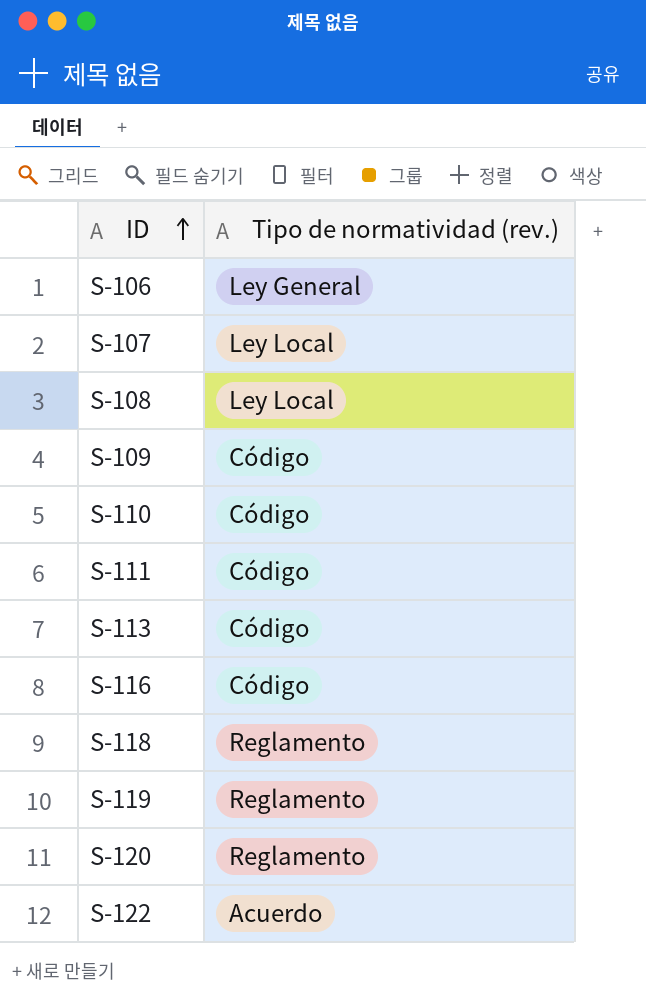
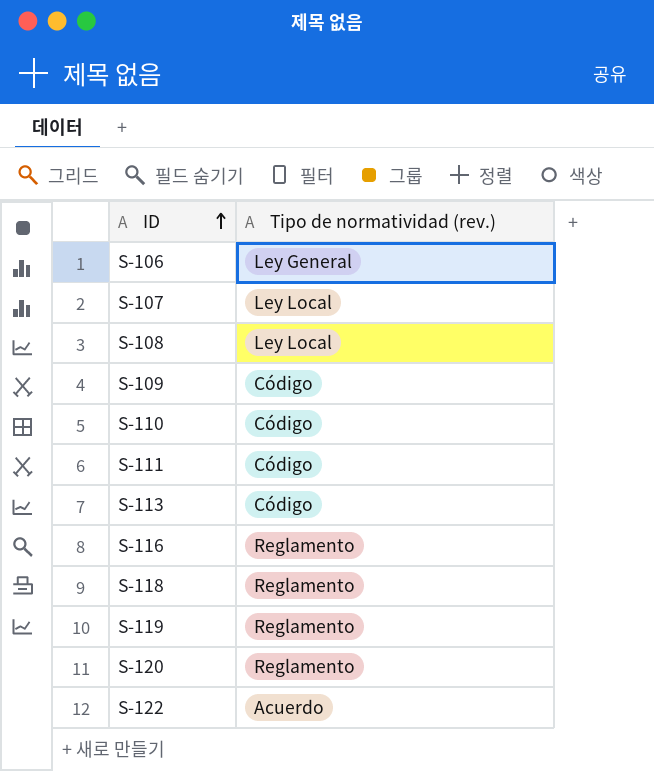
S-116 | Tipo de normatividad (rev.): Código -> Reglamento

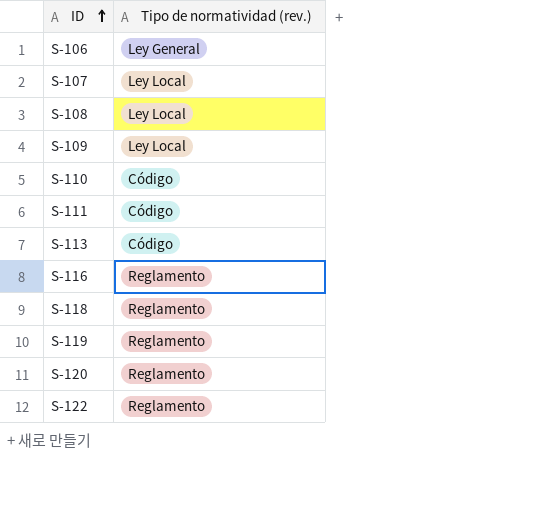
S-109 | Tipo de normatividad (rev.): Código -> Ley Local
S-122 | Tipo de normatividad (rev.): Acuerdo -> Reglamento

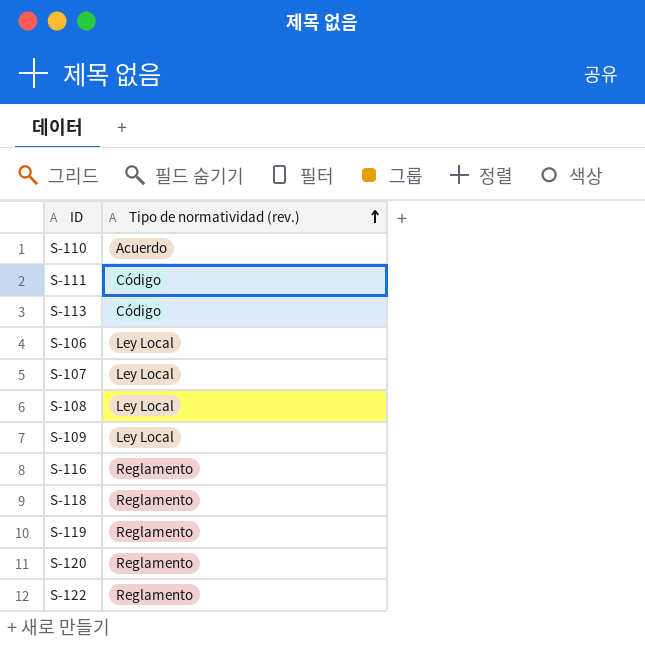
row order: ID ascending -> Tipo de normatividad (rev.) ascending
S-110 | Tipo de normatividad (rev.): Código -> Acuerdo
S-106 | Tipo de normatividad (rev.): Ley General -> Ley Local

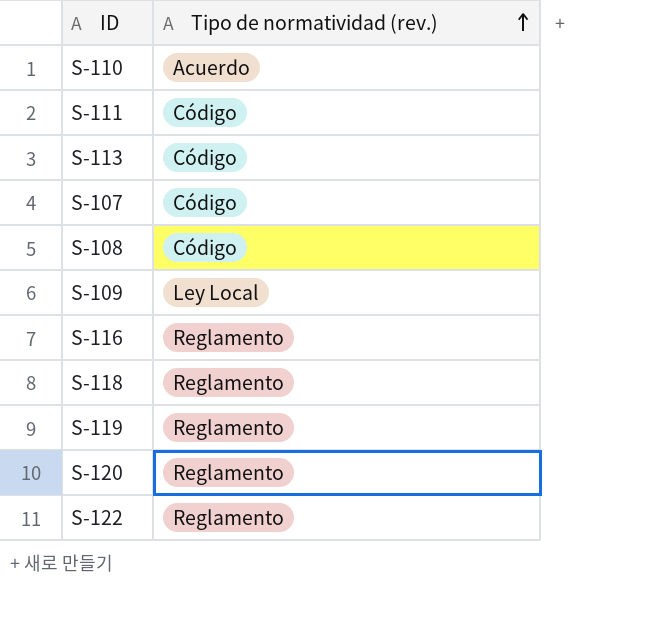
row S-106: Ley Local -> none
S-107 | Tipo de normatividad (rev.): Ley Local -> Código
S-108 | Tipo de normatividad (rev.): Ley Local -> Código

